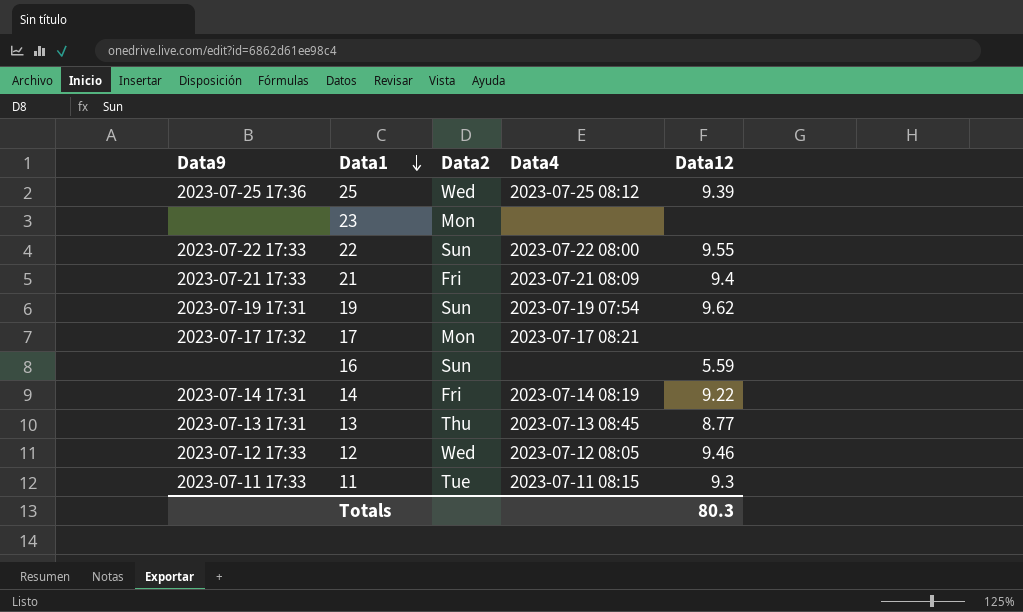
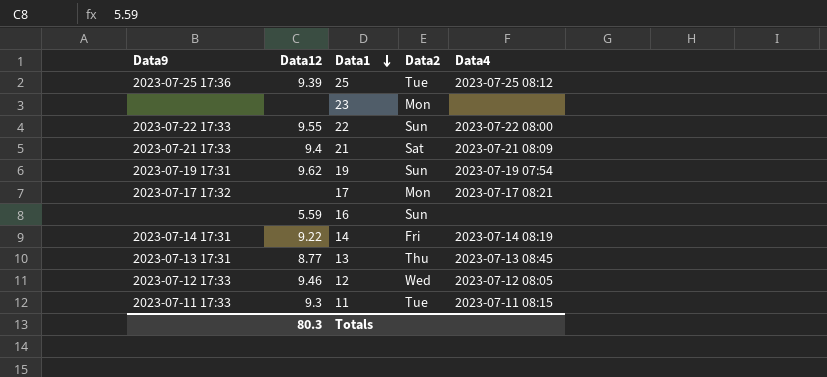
column Data12 | position: 5 -> 2
25 | Data2: Wed -> Tue
21 | Data2: Fri -> Sat

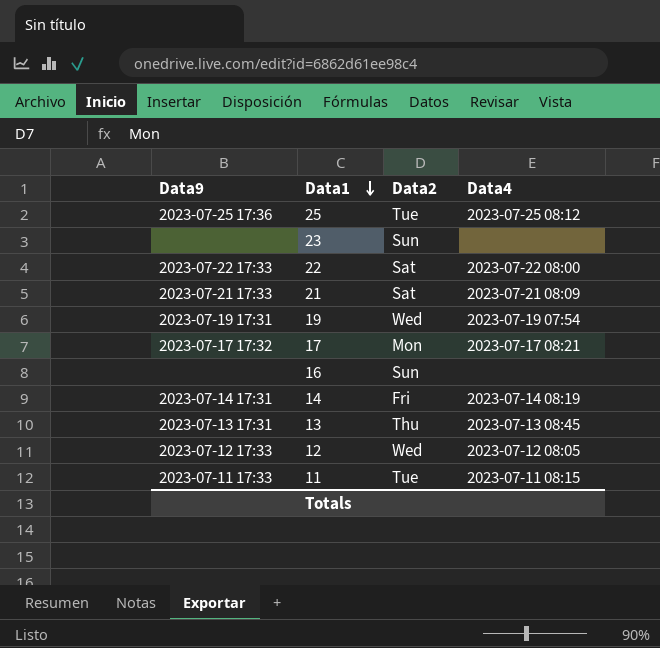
column Data12 | position: 2 -> none
23 | Data2: Mon -> Sun
22 | Data2: Sun -> Sat
19 | Data2: Sun -> Wed

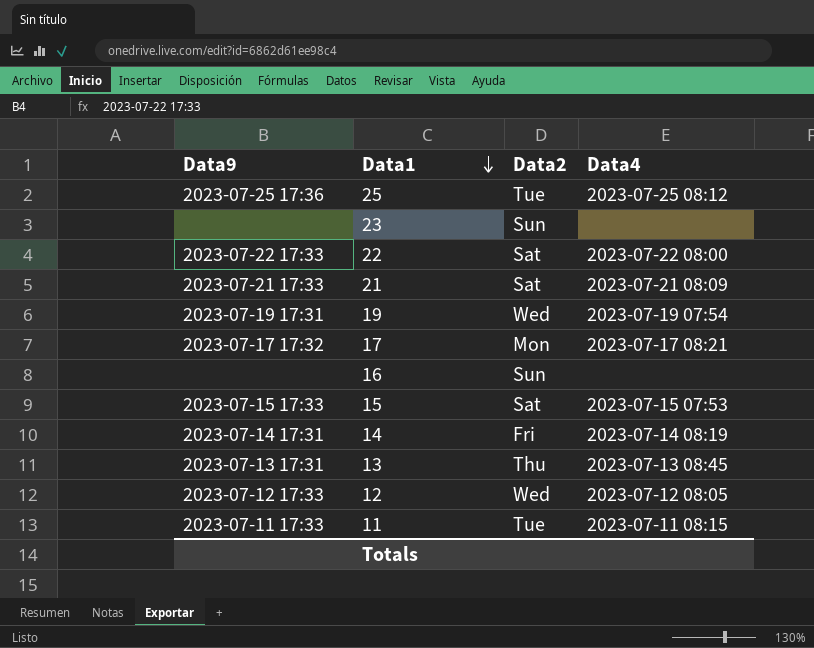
row 15: none -> 2023-07-15 17:33 | Sat | 2023-07-15 07:53

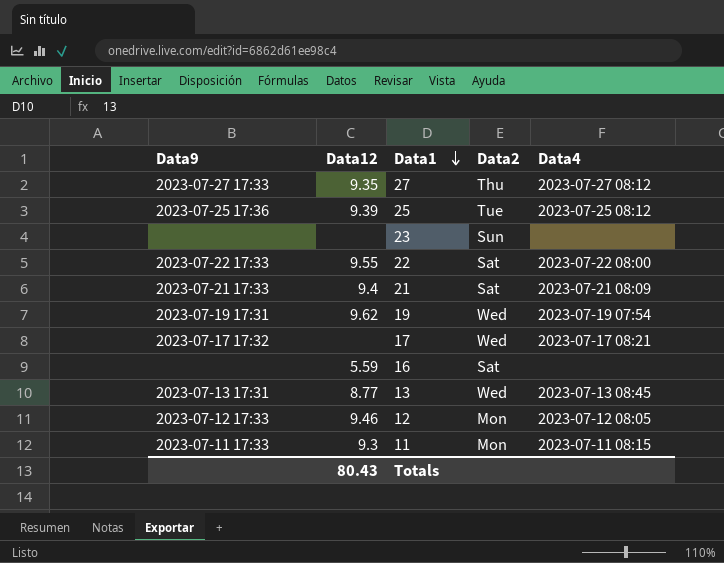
column Data12 | position: none -> 2
row 15: 2023-07-15 17:33 | Sat | 2023-07-15 07:53 -> none
row 14: 2023-07-14 17:31 | Fri | 2023-07-14 08:19 -> none
row 27: none -> 2023-07-27 17:33 | 9.35 | Thu | 2023-07-27 08:12
17 | Data2: Mon -> Wed
16 | Data2: Sun -> Sat
13 | Data2: Thu -> Wed
12 | Data2: Wed -> Mon
11 | Data2: Tue -> Mon

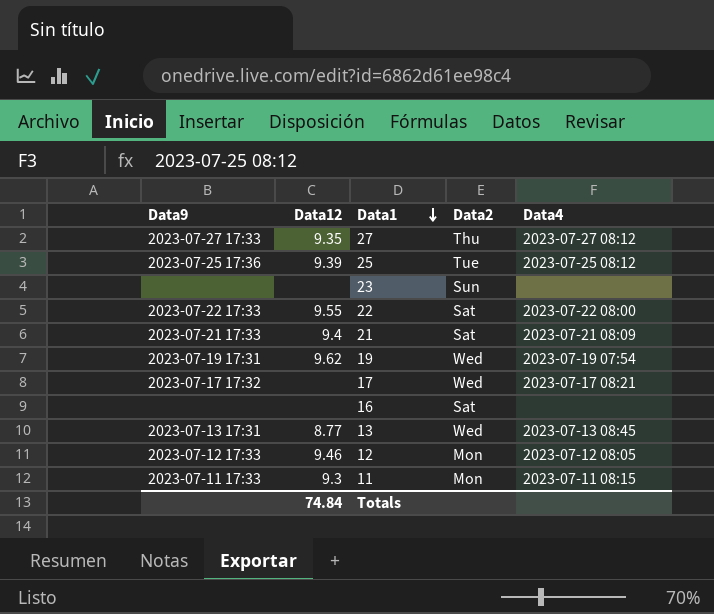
16 | Data12: 5.59 -> none
Totals | Data12: 80.43 -> 74.84

